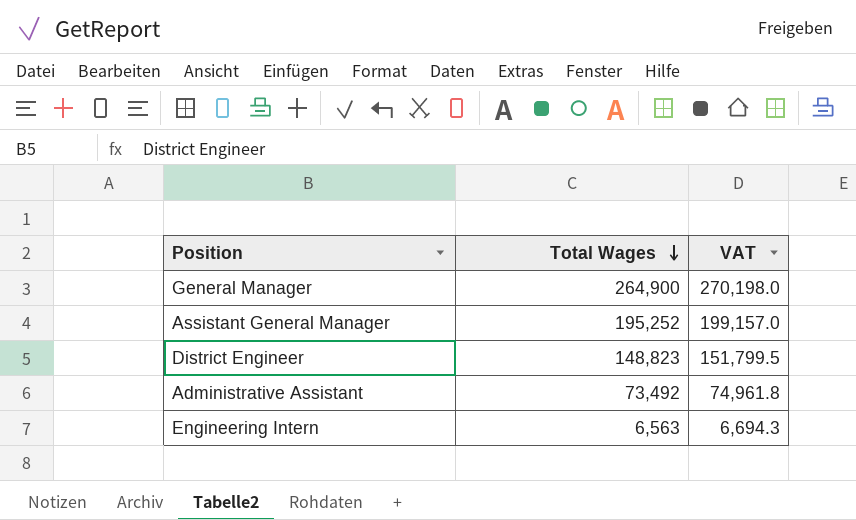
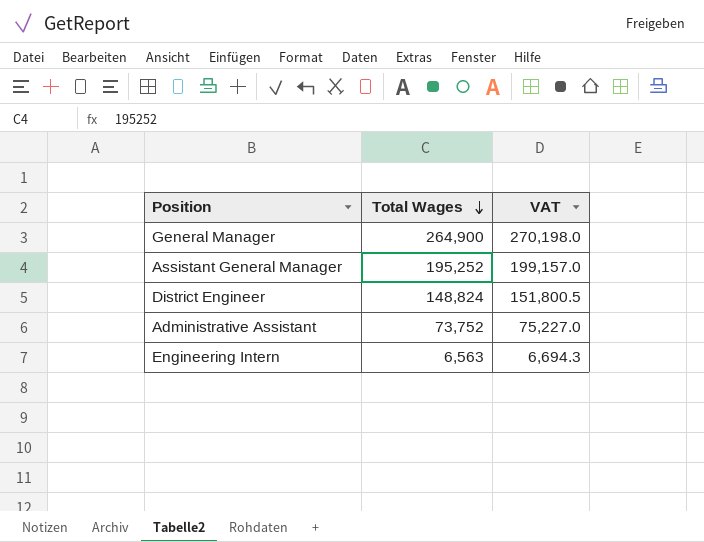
District Engineer | Total Wages: 148,823 -> 148,824
District Engineer | VAT: 151,799.5 -> 151,800.5
Administrative Assistant | Total Wages: 73,492 -> 73,752
Administrative Assistant | VAT: 74,961.8 -> 75,227.0

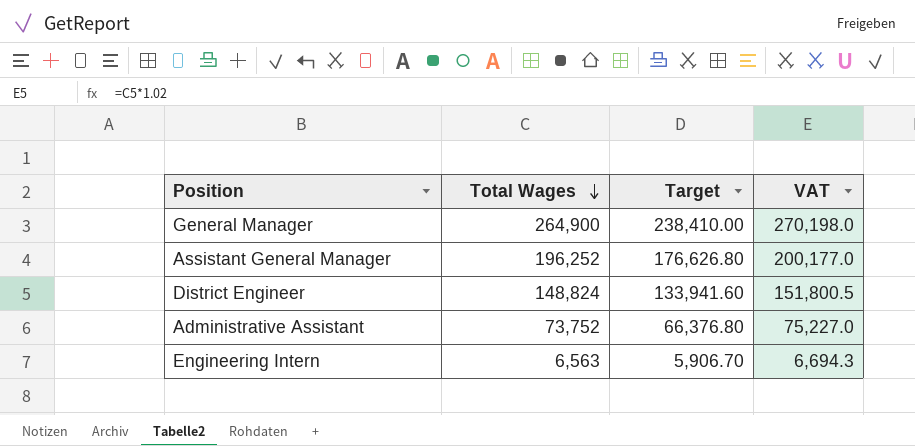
column Target | formula: none -> [Total Wages] * 0.9
Assistant General Manager | Total Wages: 195,252 -> 196,252
Assistant General Manager | VAT: 199,157.0 -> 200,177.0

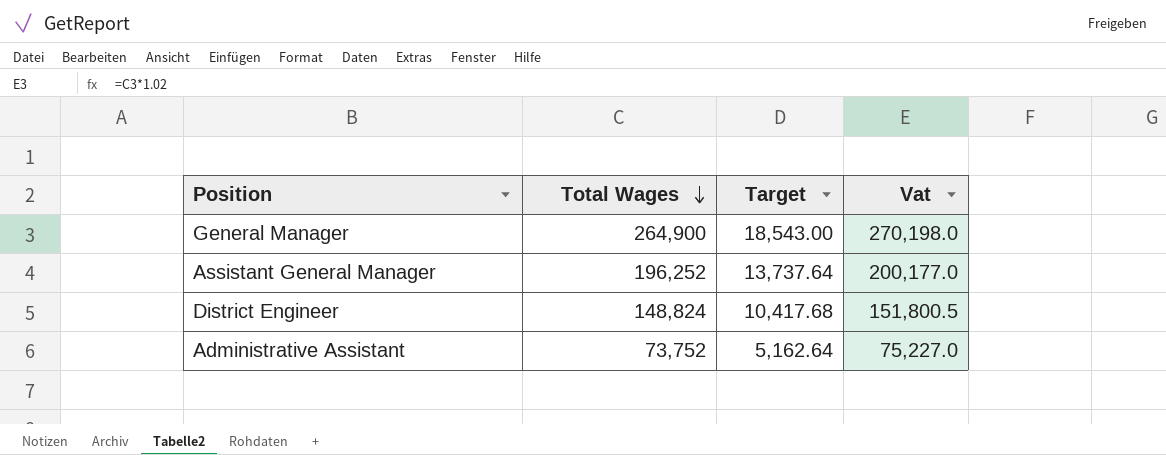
column Target | formula: [Total Wages] * 0.9 -> [Total Wages] * 0.07
column name: VAT -> Vat
row Engineering Intern: 6,563 | 5,906.70 | 6,694.3 -> none

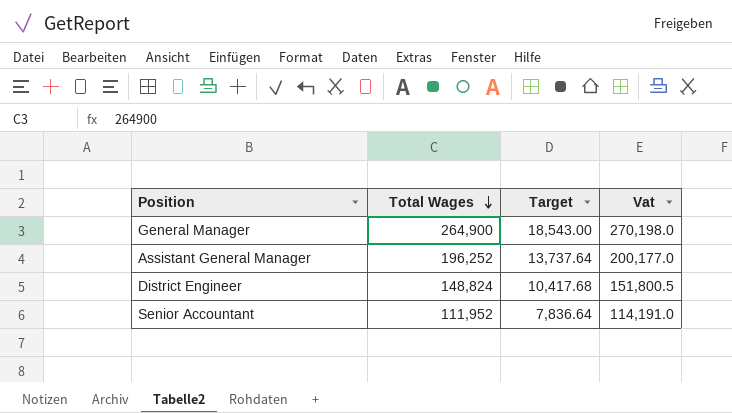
row Administrative Assistant: 73,752 | 5,162.64 | 75,227.0 -> none
row Senior Accountant: none -> 111,952 | 7,836.64 | 114,191.0

